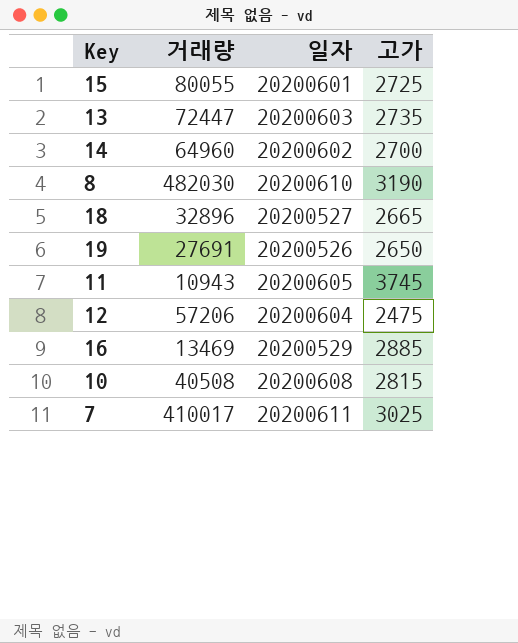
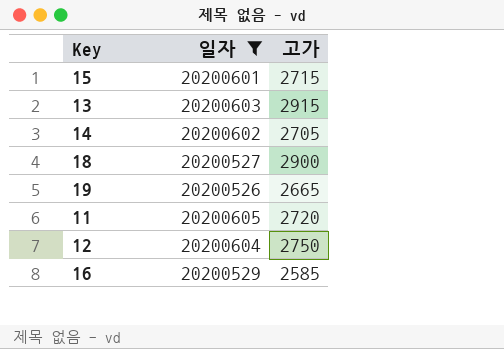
filter: none -> 일자 <= 20200605
column 거래량 | position: 2 -> none
15 | 고가: 2725 -> 2715
13 | 고가: 2735 -> 2915
14 | 고가: 2700 -> 2705
18 | 고가: 2665 -> 2900
19 | 고가: 2650 -> 2665
11 | 고가: 3745 -> 2720
12 | 고가: 2475 -> 2750
16 | 고가: 2885 -> 2585

